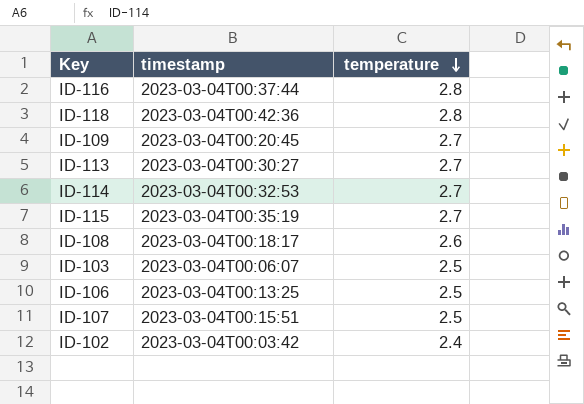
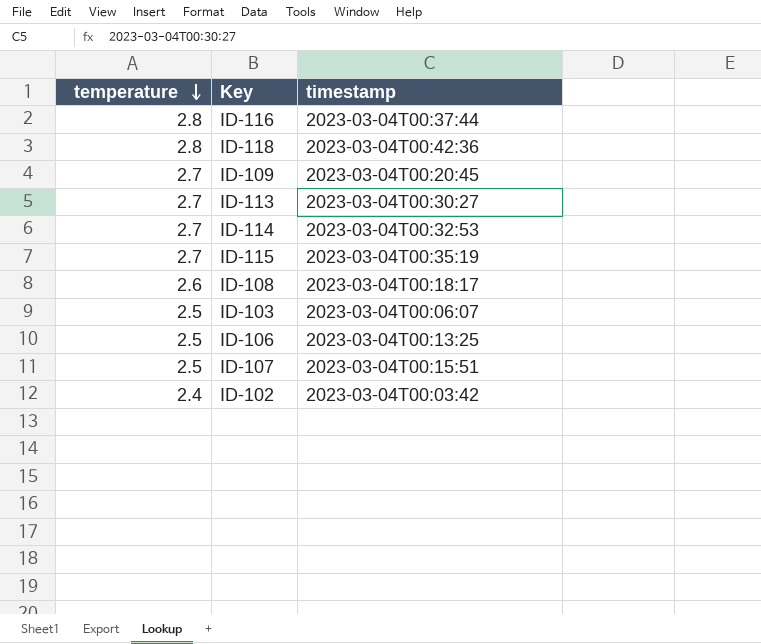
column temperature | position: 3 -> 1

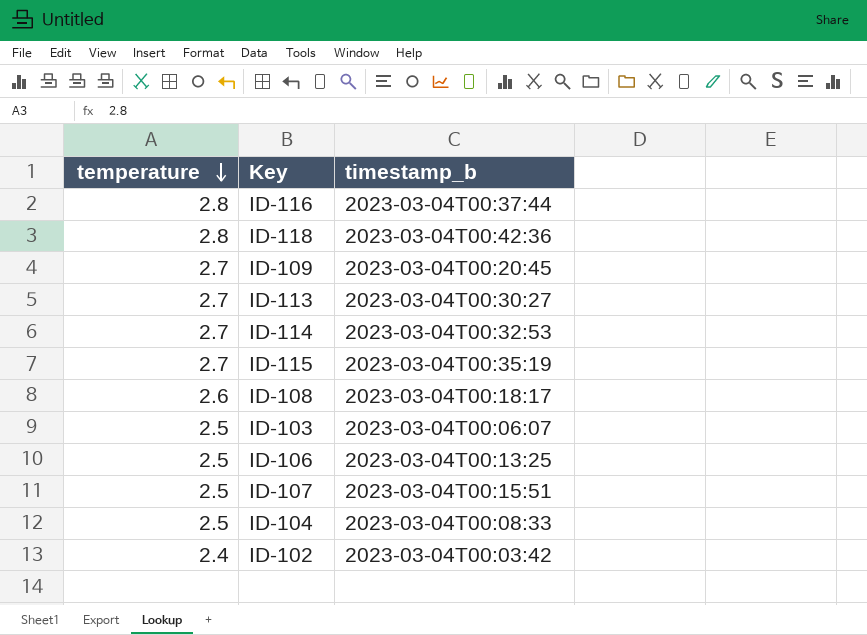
column name: timestamp -> timestamp_b
row ID-104: none -> 2.5 | 2023-03-04T00:08:33

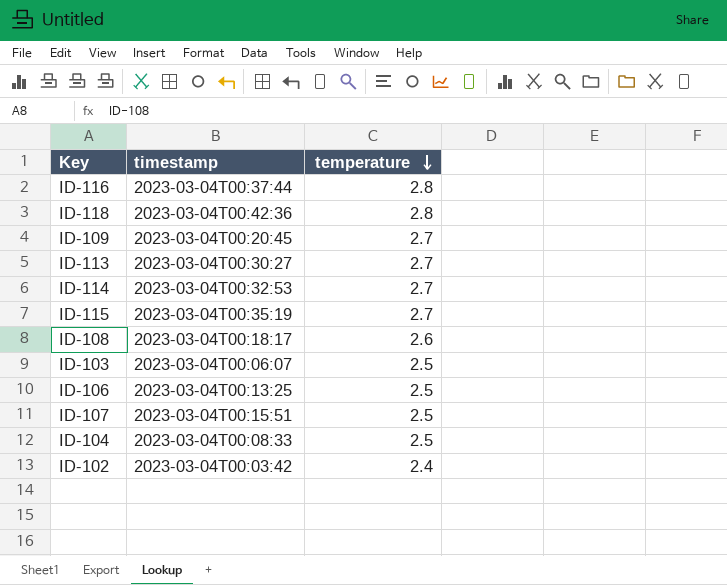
column name: timestamp_b -> timestamp
column temperature | position: 1 -> 3

